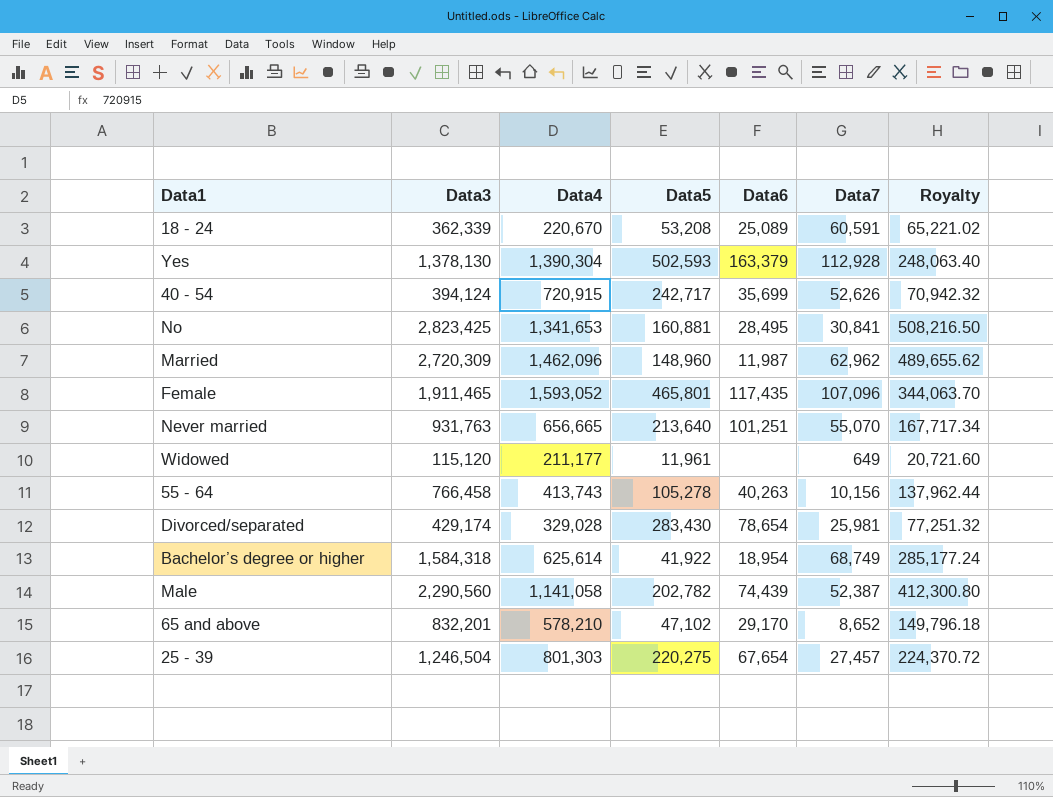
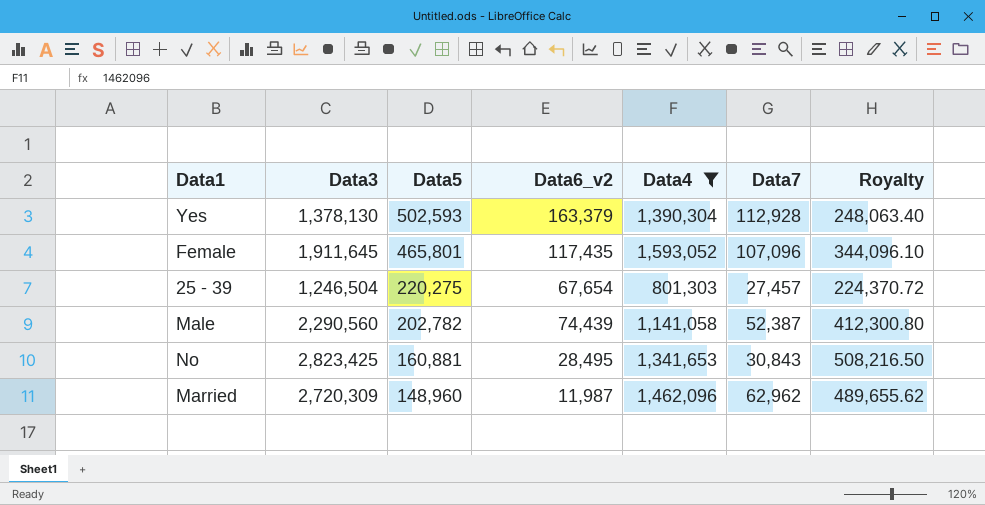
filter: none -> Data4 >= 801,303
row order: none -> Data5 descending
column name: Data6 -> Data6_v2
column Data4 | position: 3 -> 5
Female | Data3: 1,911,465 -> 1,911,645
Female | Royalty: 344,063.70 -> 344,096.10
No | Data7: 30,841 -> 30,843

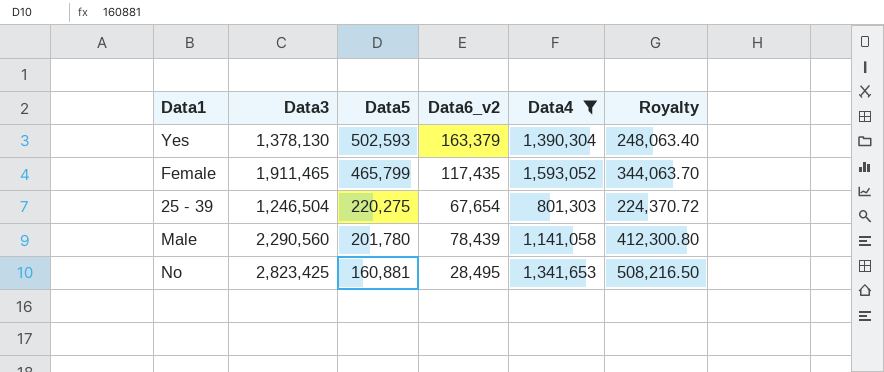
column Data7 | position: 6 -> none
row Married: 2,720,309 | 148,960 | 11,987 | 1,462,096 | 62,962 | 489,655.62 -> none
Female | Data3: 1,911,645 -> 1,911,465
Female | Data5: 465,801 -> 465,799
Female | Royalty: 344,096.10 -> 344,063.70
Male | Data5: 202,782 -> 201,780
Male | Data6_v2: 74,439 -> 78,439

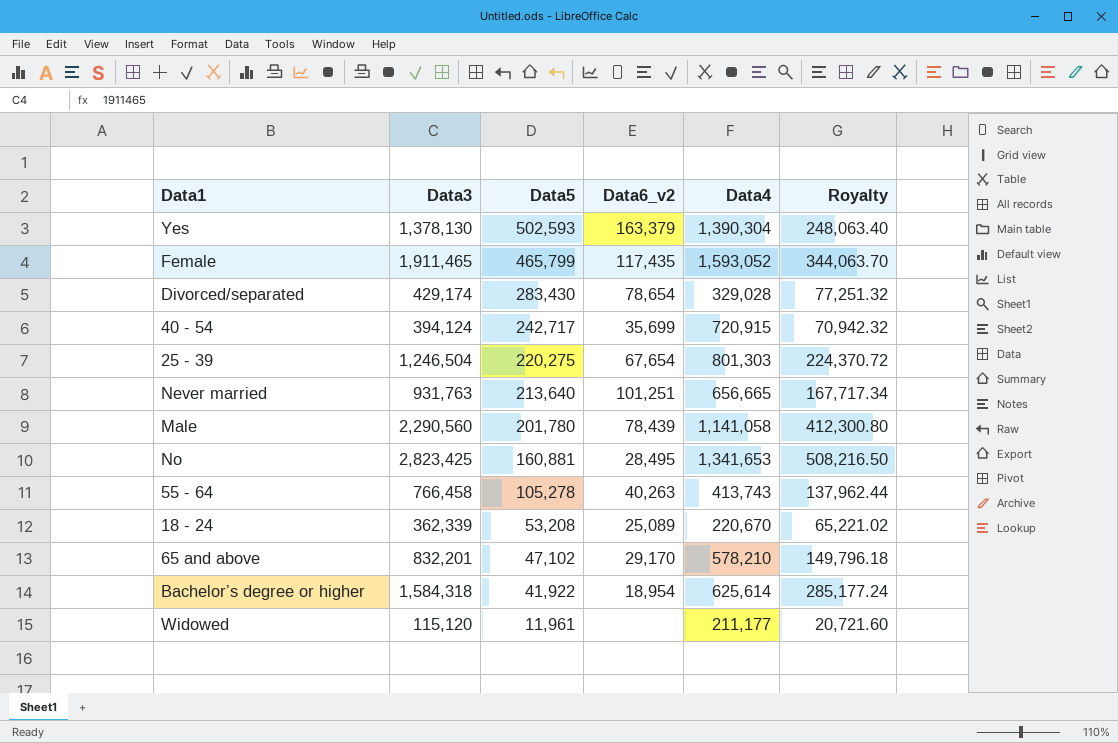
filter: Data4 >= 801,303 -> none

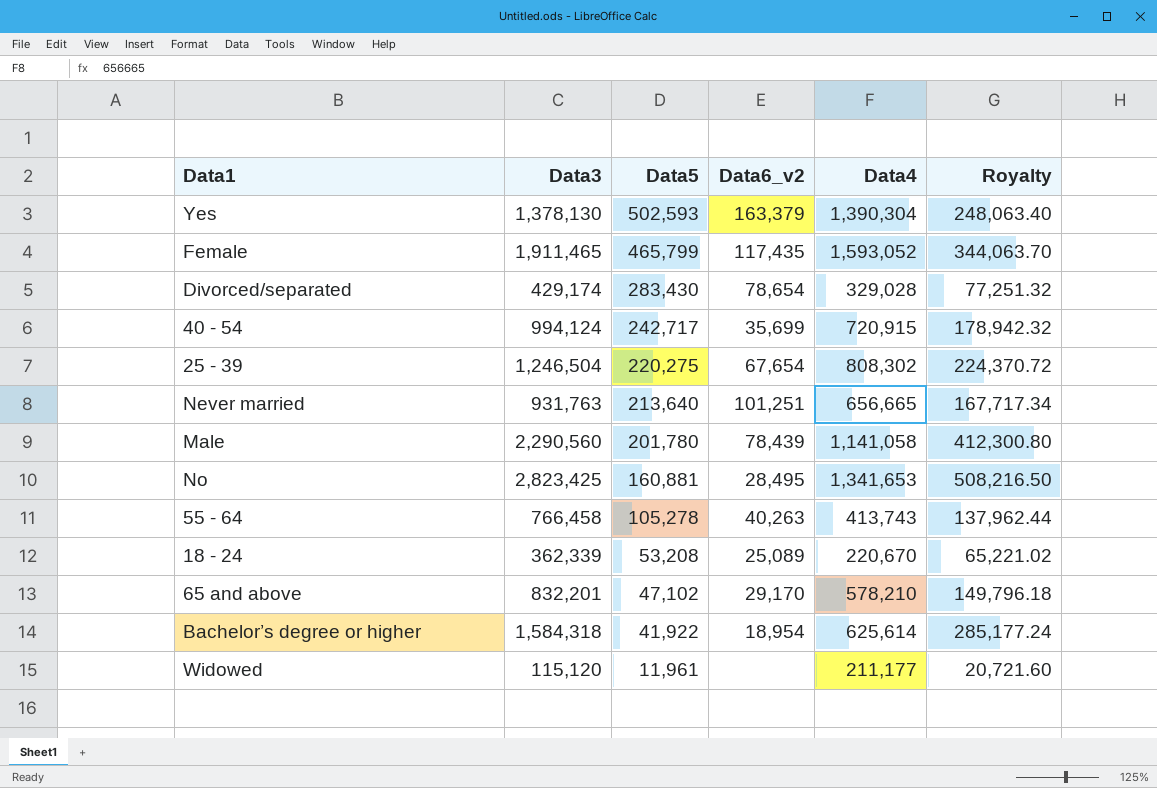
40 - 54 | Data3: 394,124 -> 994,124
40 - 54 | Royalty: 70,942.32 -> 178,942.32
25 - 39 | Data4: 801,303 -> 808,302

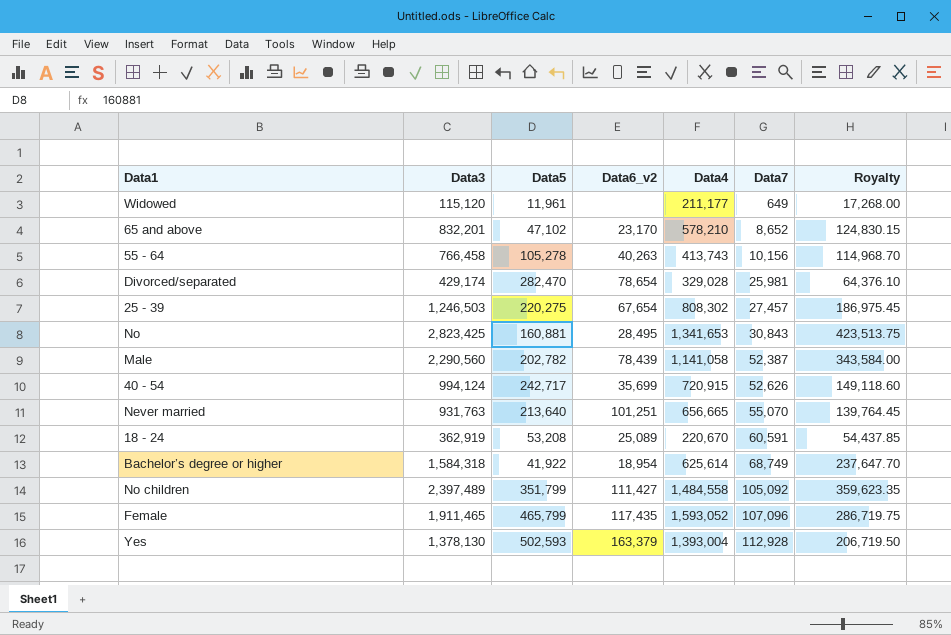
row order: Data5 descending -> Data7 ascending
column Data7 | position: none -> 6
column Royalty | formula: [Data3] * 0.18 -> [Data3] * 0.15
65 and above | Data6_v2: 29,170 -> 23,170
Divorced/separated | Data5: 283,430 -> 282,470
25 - 39 | Data3: 1,246,504 -> 1,246,503
Male | Data5: 201,780 -> 202,782
18 - 24 | Data3: 362,339 -> 362,919
row No children: none -> 2,397,489 | 351,799 | 111,427 | 1,484,558 | 105,092 | 359,623.35
Yes | Data4: 1,390,304 -> 1,393,004

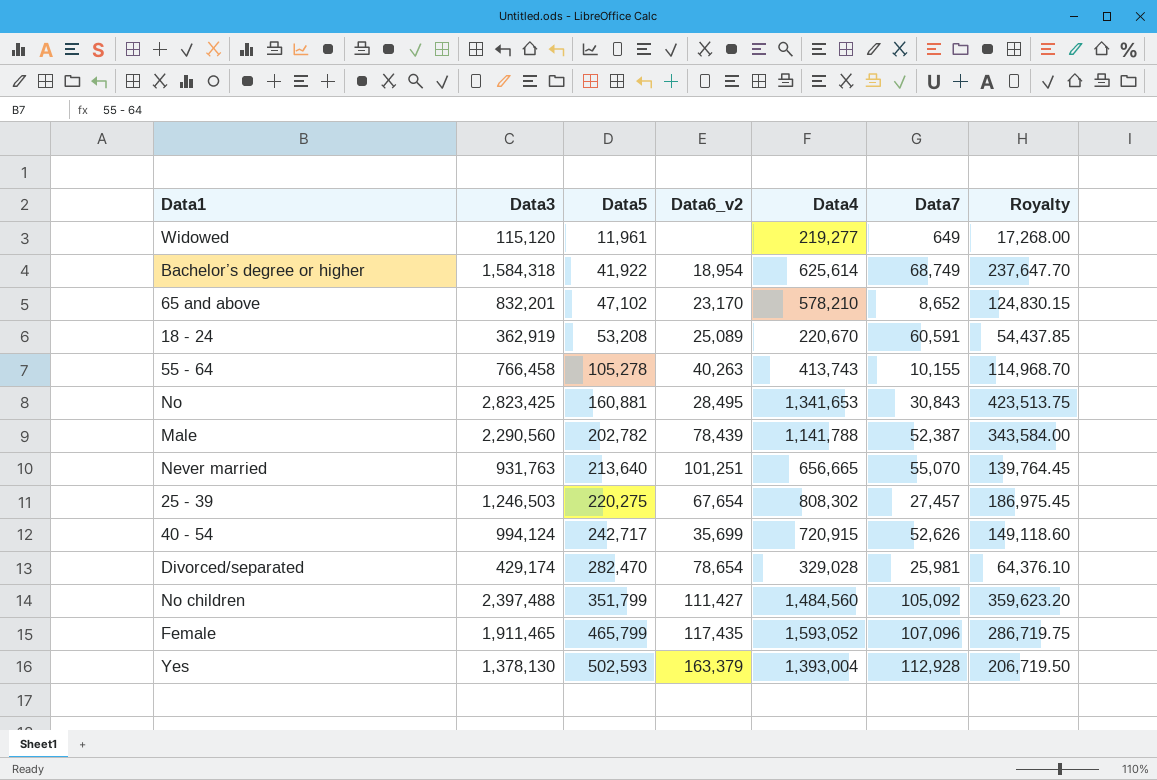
row order: Data7 ascending -> Data5 ascending
Widowed | Data4: 211,177 -> 219,277
55 - 64 | Data7: 10,156 -> 10,155
Male | Data4: 1,141,058 -> 1,141,788
No children | Data3: 2,397,489 -> 2,397,488
No children | Data4: 1,484,558 -> 1,484,560
No children | Royalty: 359,623.35 -> 359,623.20

